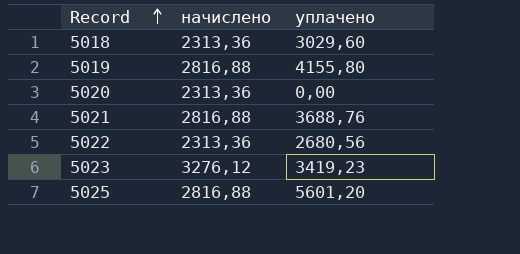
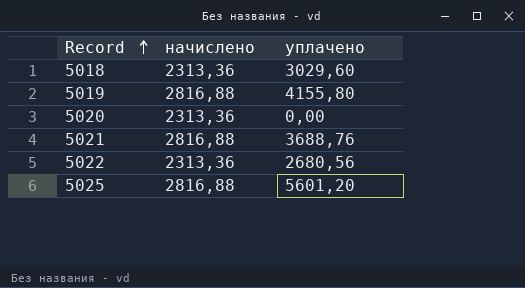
row 5023: 3276,12 | 3419,23 -> none

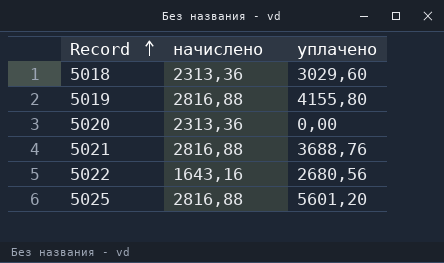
5022 | начислено: 2313,36 -> 1643,16

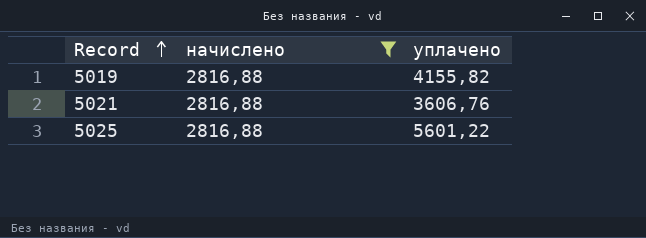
filter: none -> начислено = 2816,88
5019 | уплачено: 4155,80 -> 4155,82
5021 | уплачено: 3688,76 -> 3606,76
5025 | уплачено: 5601,20 -> 5601,22

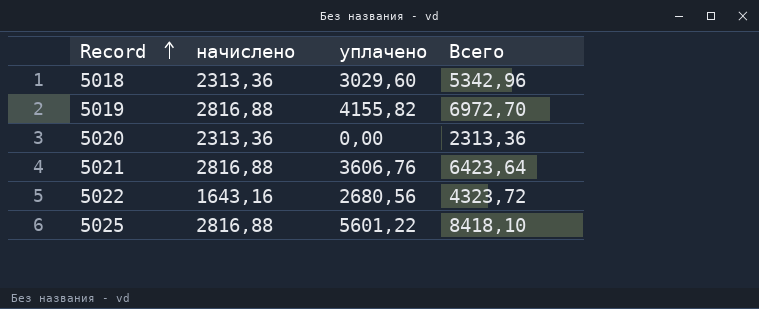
filter: начислено = 2816,88 -> none
column Всего | formula: none -> [начислено] + [уплачено]

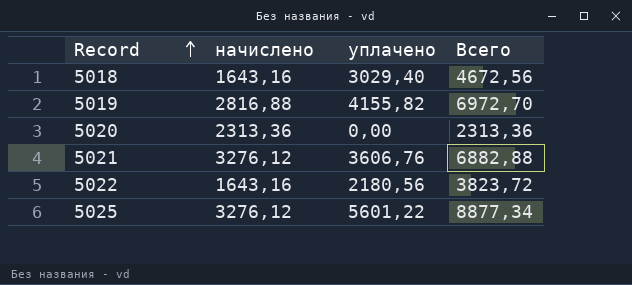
5018 | начислено: 2313,36 -> 1643,16
5018 | уплачено: 3029,60 -> 3029,40
5018 | Всего: 5342,96 -> 4672,56
5021 | начислено: 2816,88 -> 3276,12
5021 | Всего: 6423,64 -> 6882,88
5022 | уплачено: 2680,56 -> 2180,56
5022 | Всего: 4323,72 -> 3823,72
5025 | начислено: 2816,88 -> 3276,12
5025 | Всего: 8418,10 -> 8877,34

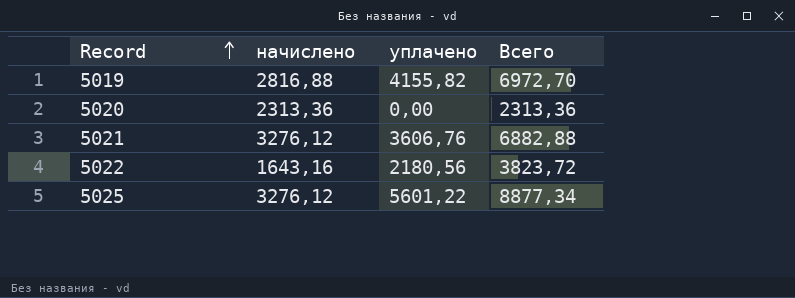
row 5018: 1643,16 | 3029,40 | 4672,56 -> none

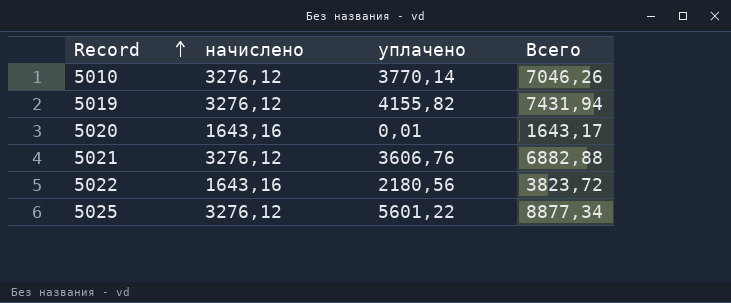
row 5010: none -> 3276,12 | 3770,14 | 7046,26
5019 | начислено: 2816,88 -> 3276,12
5019 | Всего: 6972,70 -> 7431,94
5020 | начислено: 2313,36 -> 1643,16
5020 | уплачено: 0,00 -> 0,01
5020 | Всего: 2313,36 -> 1643,17

